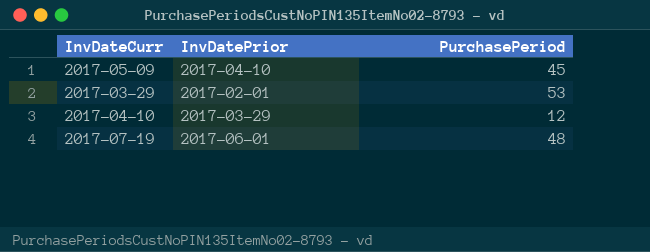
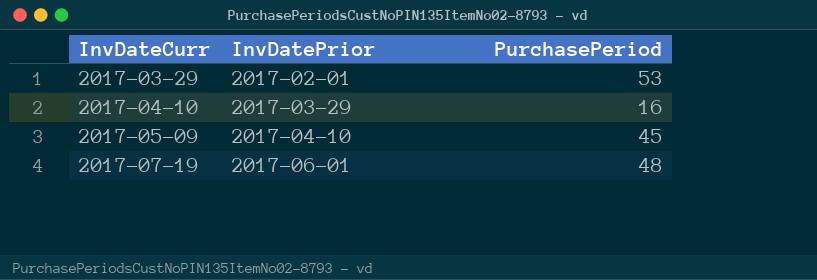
row order: none -> InvDateCurr ascending
2017-04-10 | PurchasePeriod: 12 -> 16

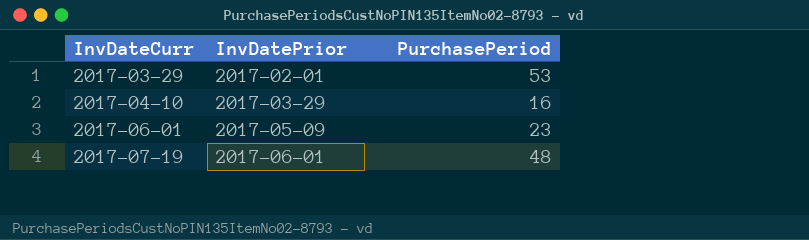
row 2017-05-09: 2017-04-10 | 45 -> none
row 2017-06-01: none -> 2017-05-09 | 23

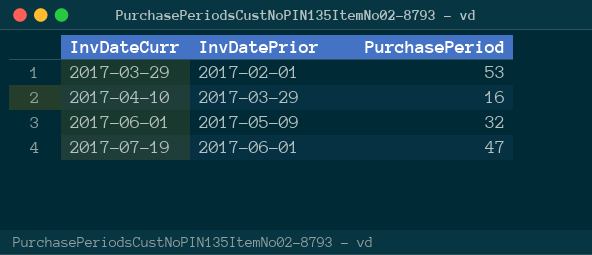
2017-06-01 | PurchasePeriod: 23 -> 32
2017-07-19 | PurchasePeriod: 48 -> 47

